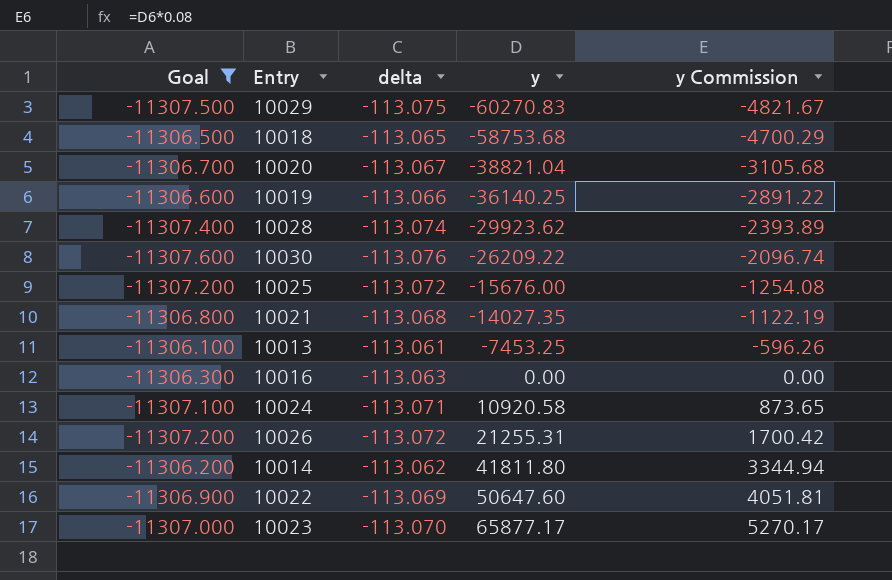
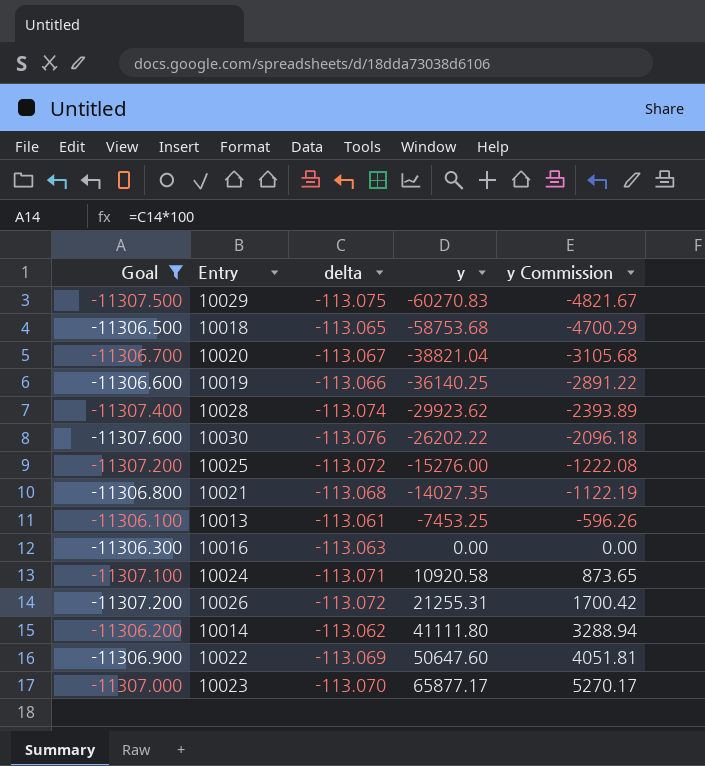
10030 | y: -26209.22 -> -26202.22
10030 | y Commission: -2096.74 -> -2096.18
10025 | y: -15676.00 -> -15276.00
10025 | y Commission: -1254.08 -> -1222.08
10014 | y: 41811.80 -> 41111.80
10014 | y Commission: 3344.94 -> 3288.94

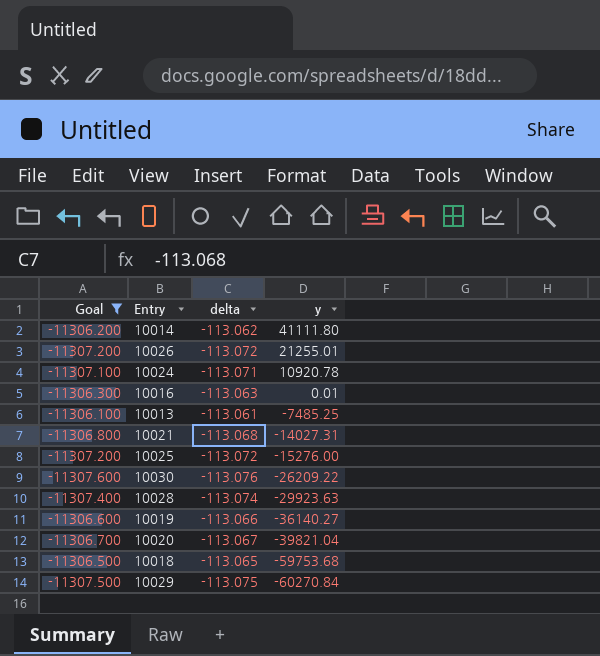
row order: y ascending -> y descending
column y Commission | formula: [y] * 0.08 -> none
row 10022: -11306.900 | -113.069 | 50647.60 | 4051.81 -> none
row 10023: -11307.000 | -113.070 | 65877.17 | 5270.17 -> none
10026 | y: 21255.31 -> 21255.01
10024 | y: 10920.58 -> 10920.78
10016 | y: 0.00 -> 0.01
10013 | y: -7453.25 -> -7485.25
10021 | y: -14027.35 -> -14027.31
10030 | y: -26202.22 -> -26209.22
10028 | y: -29923.62 -> -29923.63
10019 | y: -36140.25 -> -36140.27
10020 | y: -38821.04 -> -39821.04
10018 | y: -58753.68 -> -59753.68
10029 | y: -60270.83 -> -60270.84

